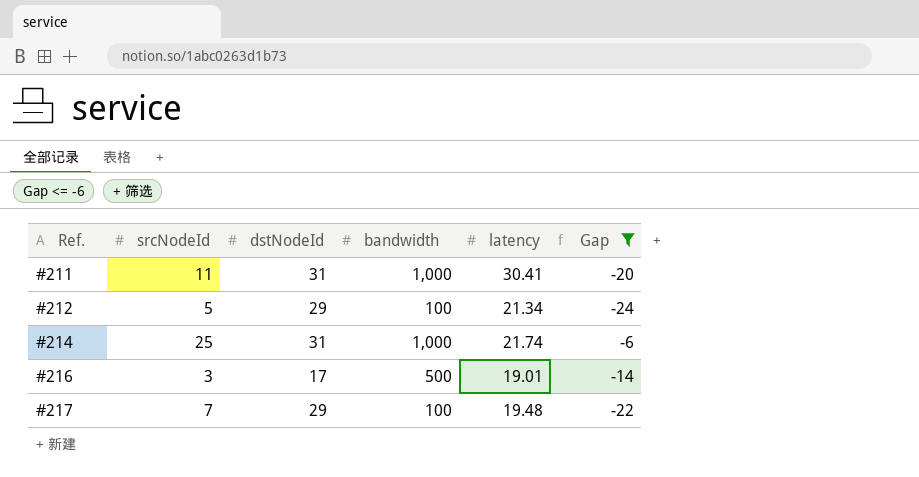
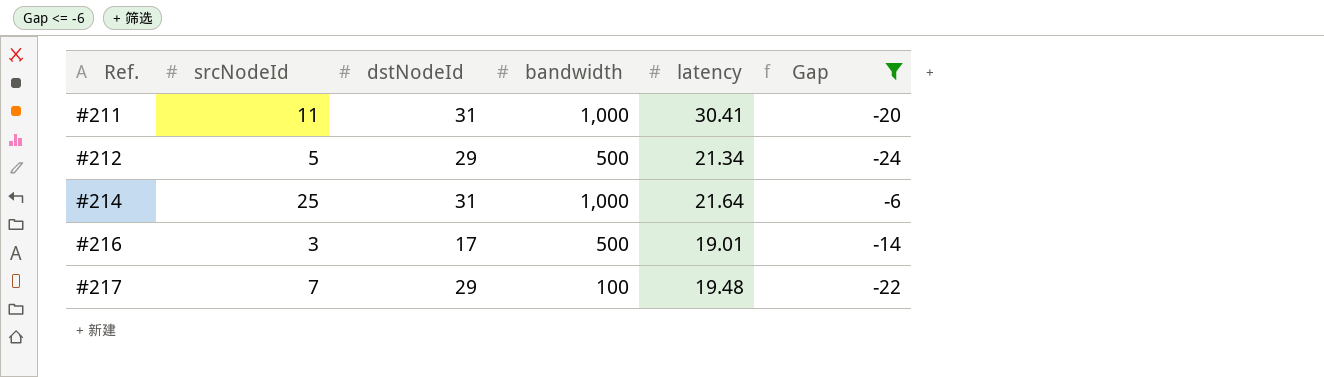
#212 | bandwidth: 100 -> 500
#214 | latency: 21.74 -> 21.64

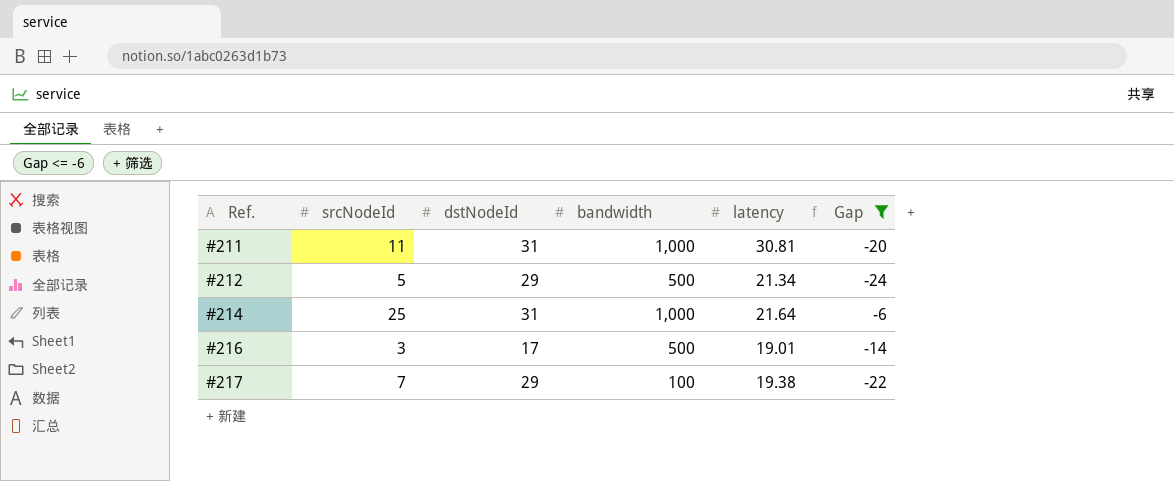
#211 | latency: 30.41 -> 30.81
#217 | latency: 19.48 -> 19.38

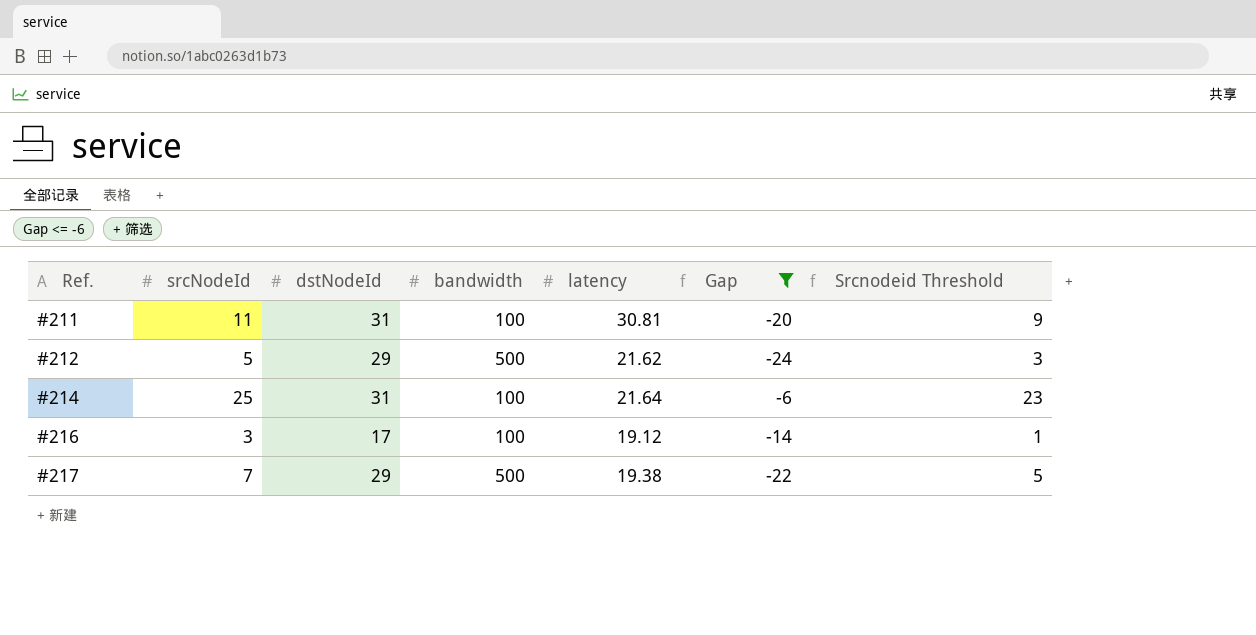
column Srcnodeid Threshold | formula: none -> [srcNodeId] - 2
#211 | bandwidth: 1,000 -> 100
#212 | latency: 21.34 -> 21.62
#214 | bandwidth: 1,000 -> 100
#216 | bandwidth: 500 -> 100
#216 | latency: 19.01 -> 19.12
#217 | bandwidth: 100 -> 500

